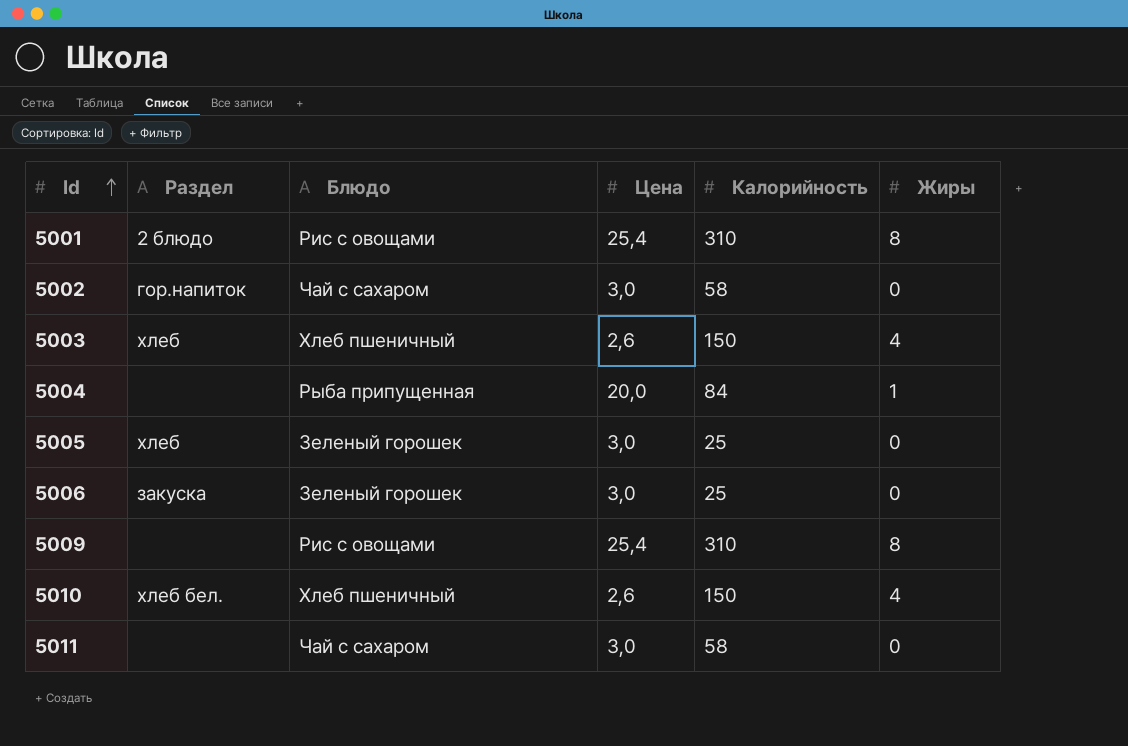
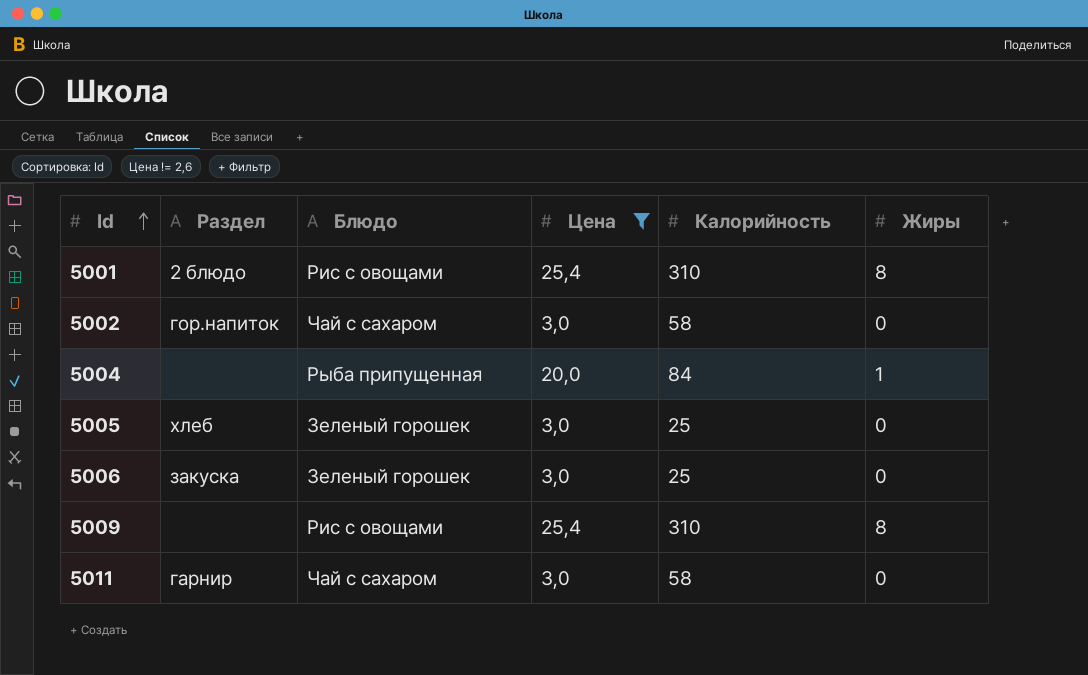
filter: none -> Цена != 2,6
5011 | Раздел: none -> гарнир

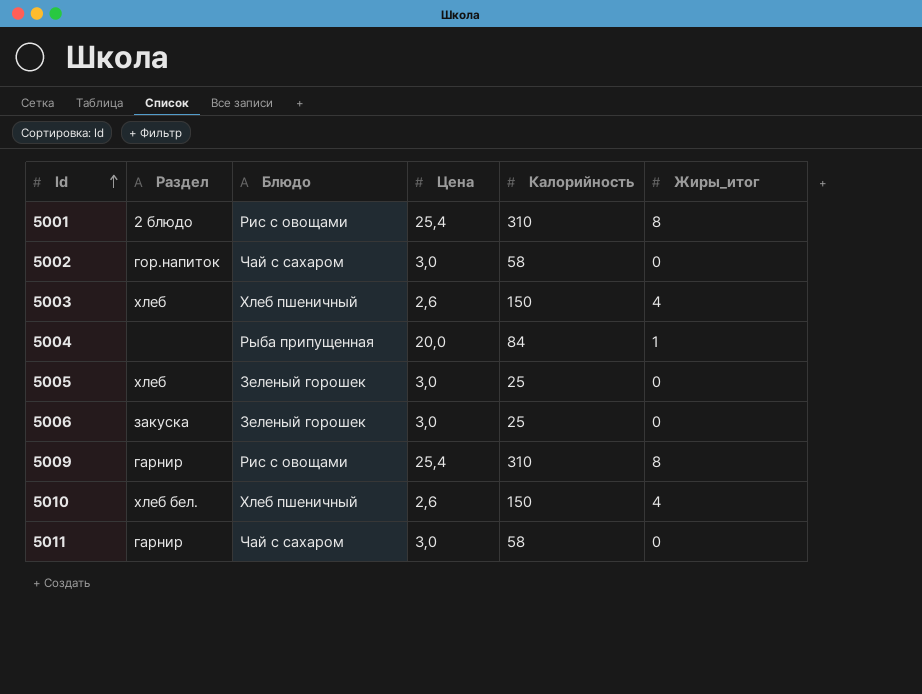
filter: Цена != 2,6 -> none
column name: Жиры -> Жиры_итог
5009 | Раздел: none -> гарнир

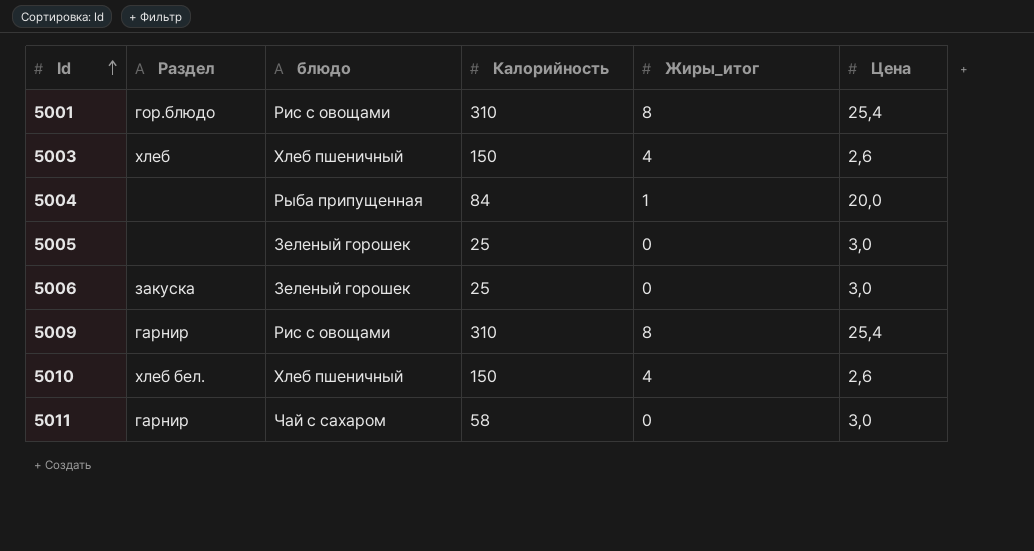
column name: Блюдо -> блюдо
column Цена | position: 4 -> 6
row 5002: гор.напиток | Чай с сахаром | 3,0 | 58 | 0 -> none
5001 | Раздел: 2 блюдо -> гор.блюдо
5005 | Раздел: хлеб -> none

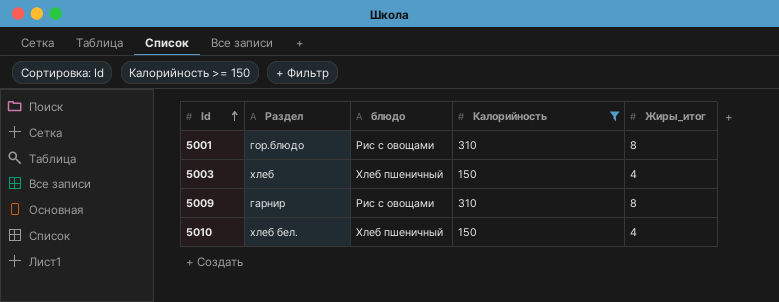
filter: none -> Калорийность >= 150
column Цена | position: 6 -> none

